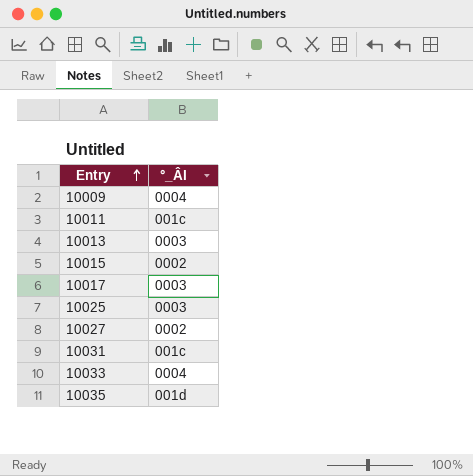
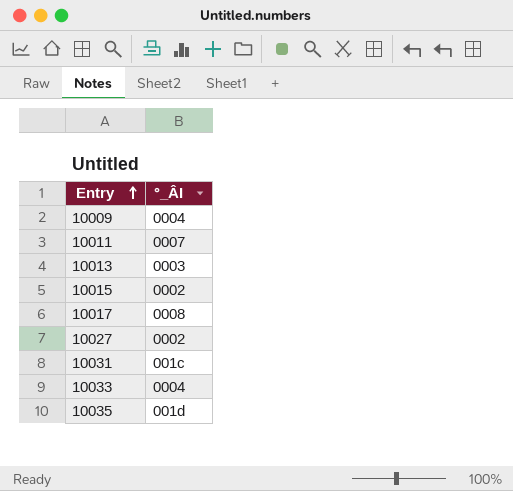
row 10025: 0003 -> none
10011 | °_ÂI: 001c -> 0007
10017 | °_ÂI: 0003 -> 0008

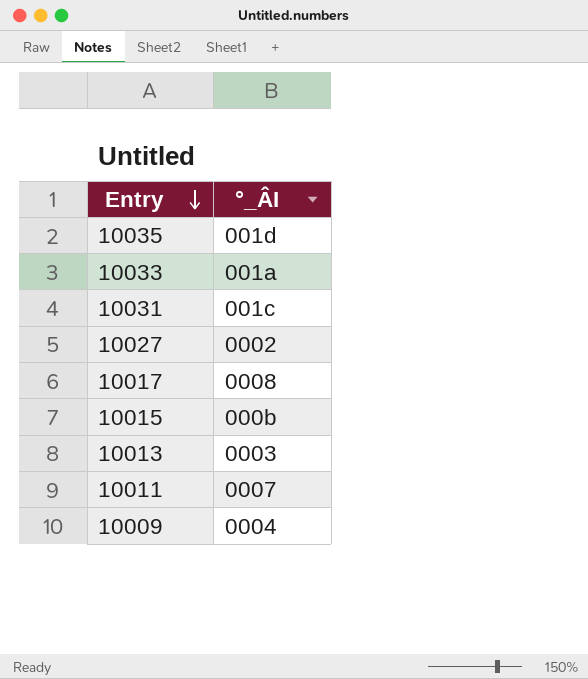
row order: Entry ascending -> Entry descending
10033 | °_ÂI: 0004 -> 001a
10015 | °_ÂI: 0002 -> 000b

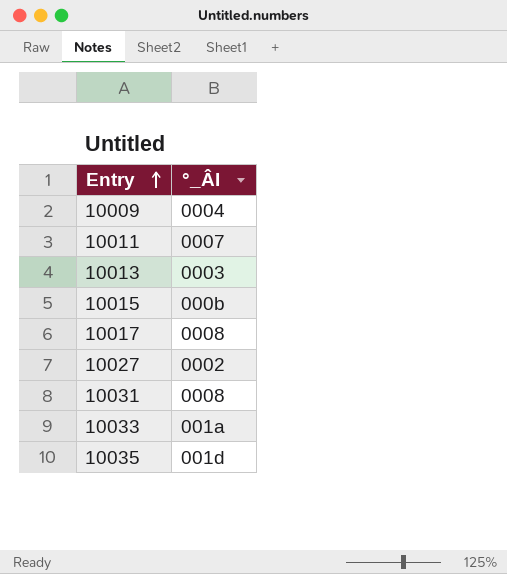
row order: Entry descending -> Entry ascending
10031 | °_ÂI: 001c -> 0008

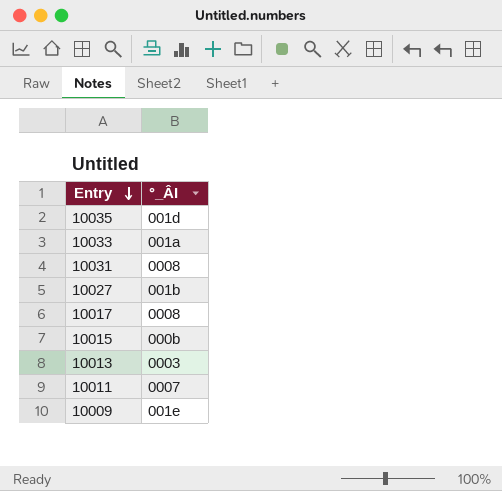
row order: Entry ascending -> Entry descending
10027 | °_ÂI: 0002 -> 001b
10009 | °_ÂI: 0004 -> 001e

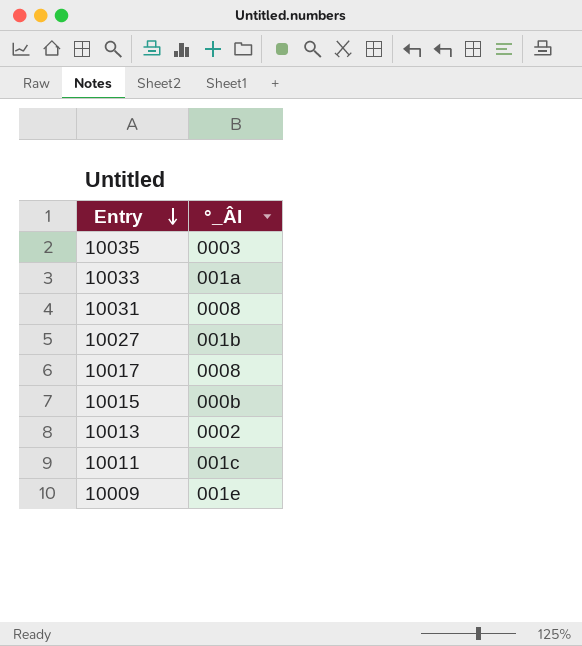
10035 | °_ÂI: 001d -> 0003
10013 | °_ÂI: 0003 -> 0002
10011 | °_ÂI: 0007 -> 001c

